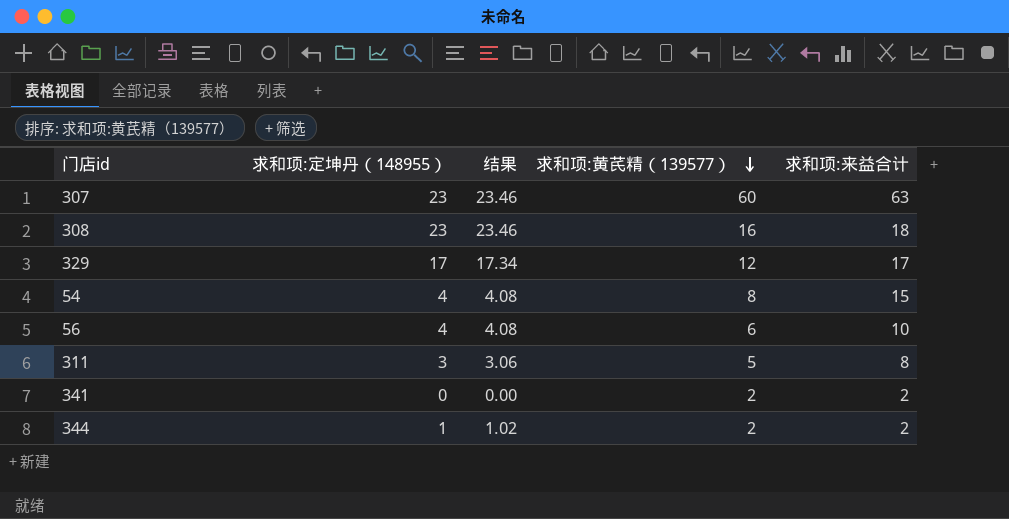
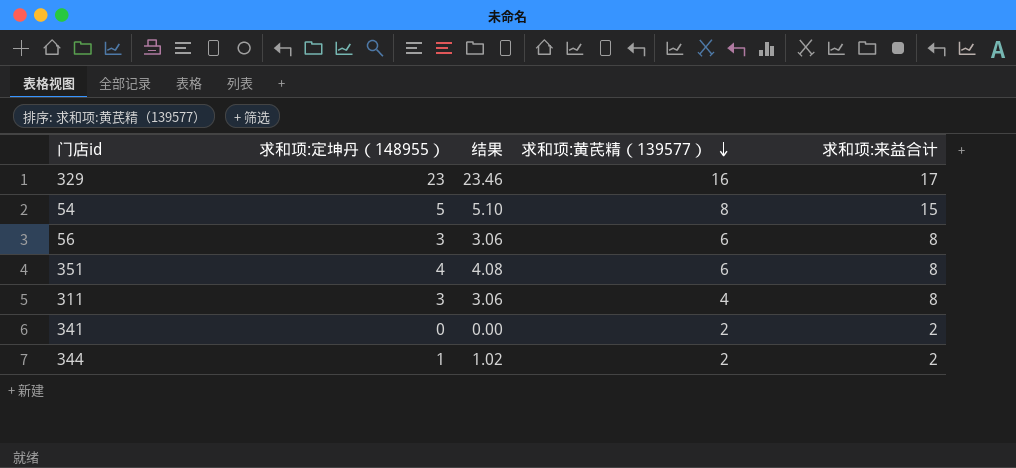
row 307: 23 | 23.46 | 60 | 63 -> none
row 308: 23 | 23.46 | 16 | 18 -> none
329 | 求和项:定坤丹（148955）: 17 -> 23
329 | 结果: 17.34 -> 23.46
329 | 求和项:黄芪精（139577）: 12 -> 16
54 | 求和项:定坤丹（148955）: 4 -> 5
54 | 结果: 4.08 -> 5.10
56 | 求和项:定坤丹（148955）: 4 -> 3
56 | 结果: 4.08 -> 3.06
56 | 求和项:来益合计: 10 -> 8
row 351: none -> 4 | 4.08 | 6 | 8
311 | 求和项:黄芪精（139577）: 5 -> 4

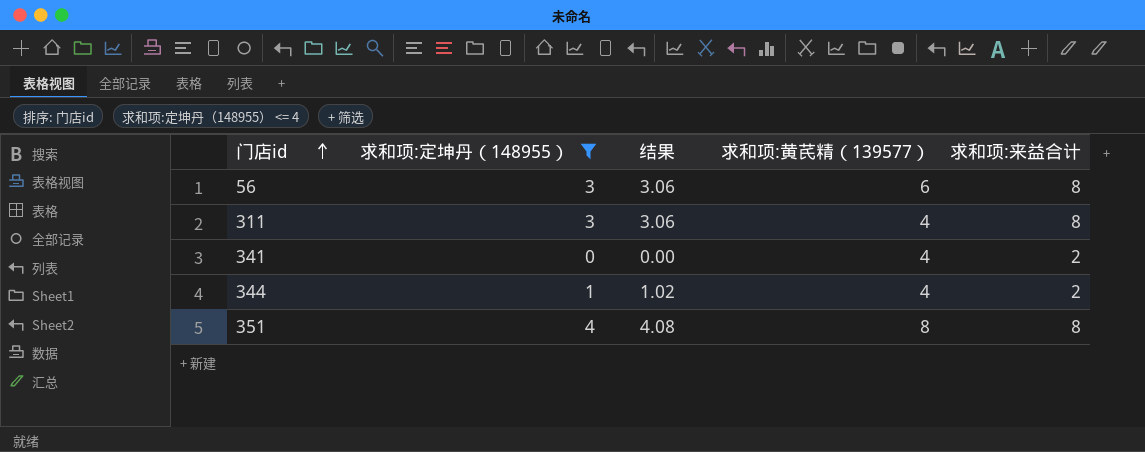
filter: none -> 求和项:定坤丹（148955） <= 4
row order: 求和项:黄芪精（139577） descending -> 门店id ascending
341 | 求和项:黄芪精（139577）: 2 -> 4
344 | 求和项:黄芪精（139577）: 2 -> 4
351 | 求和项:黄芪精（139577）: 6 -> 8

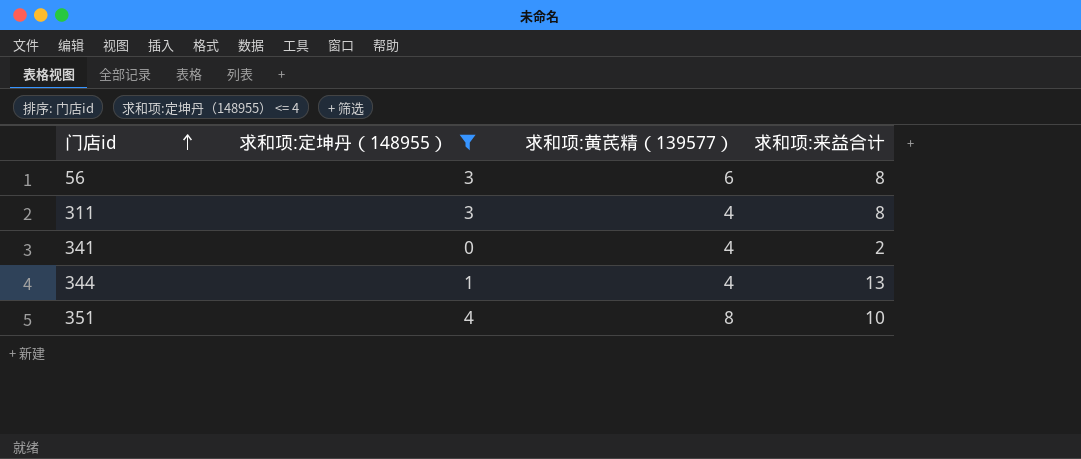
column 结果 | formula: [求和项:定坤丹（148955）] * 1.02 -> none
344 | 求和项:来益合计: 2 -> 13
351 | 求和项:来益合计: 8 -> 10

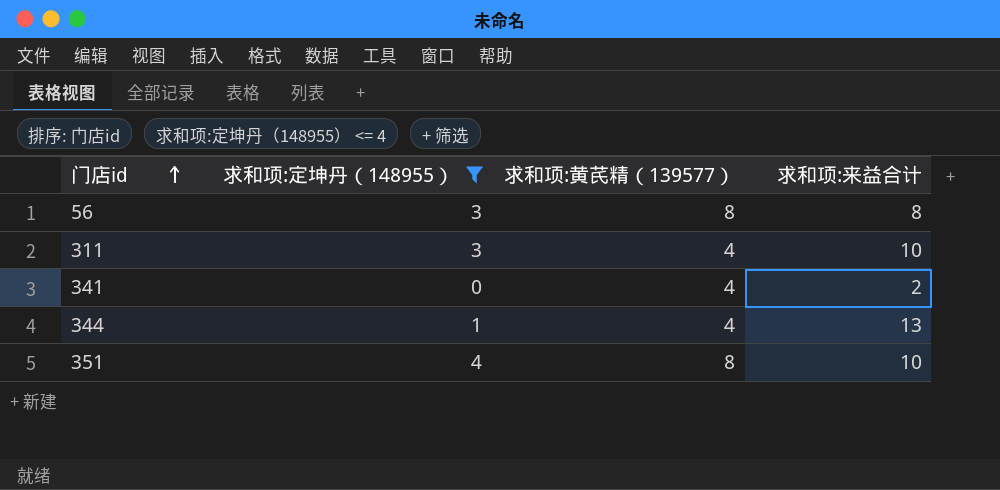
56 | 求和项:黄芪精（139577）: 6 -> 8
311 | 求和项:来益合计: 8 -> 10

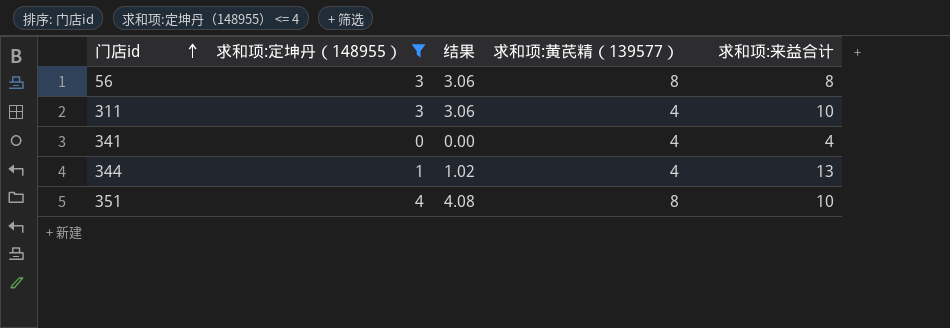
column 结果 | formula: none -> [求和项:定坤丹（148955）] * 1.02
341 | 求和项:来益合计: 2 -> 4

